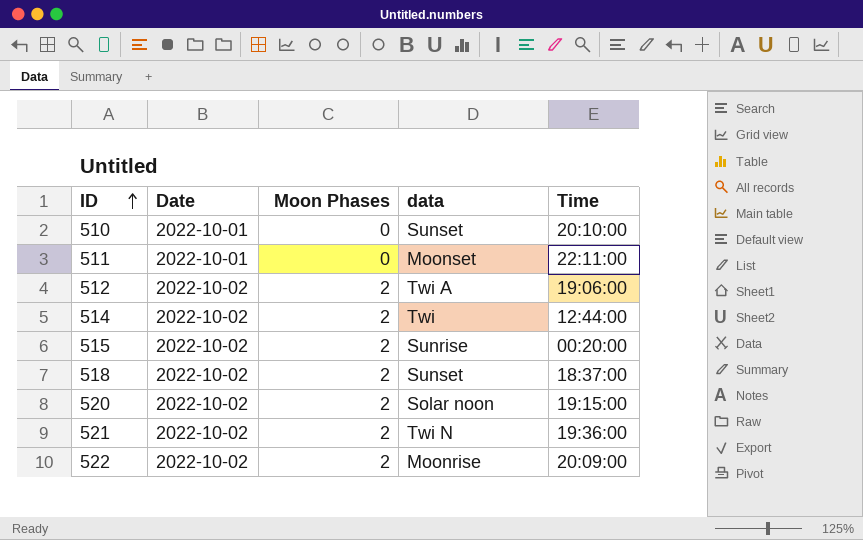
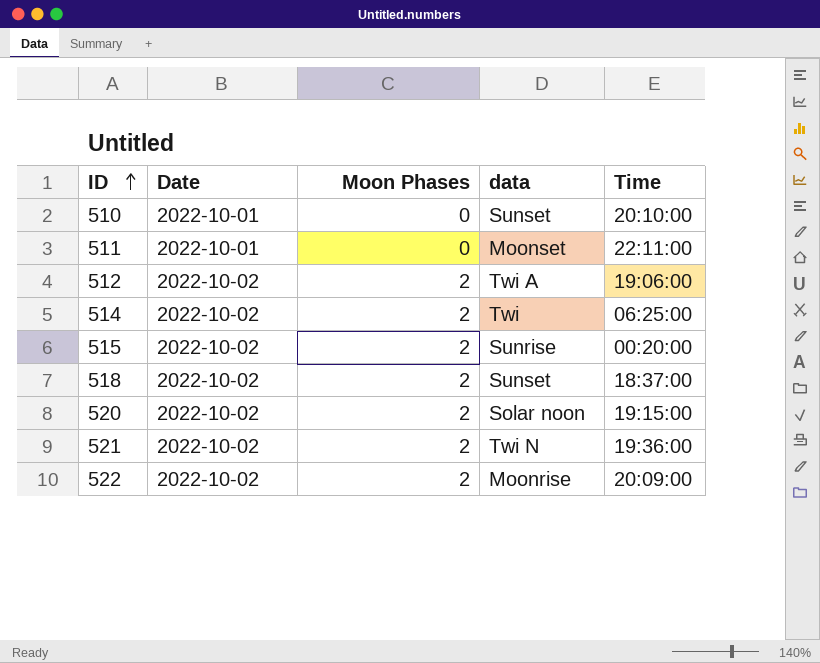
514 | Time: 12:44:00 -> 06:25:00

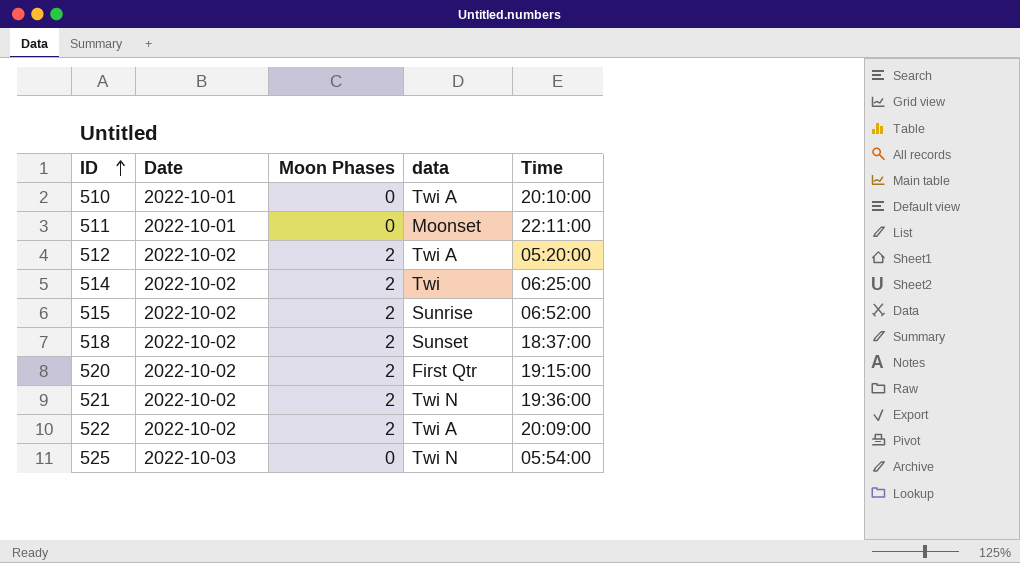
510 | data: Sunset -> Twi A
512 | Time: 19:06:00 -> 05:20:00
515 | Time: 00:20:00 -> 06:52:00
520 | data: Solar noon -> First Qtr
522 | data: Moonrise -> Twi A
row 525: none -> 2022-10-03 | 0 | Twi N | 05:54:00

